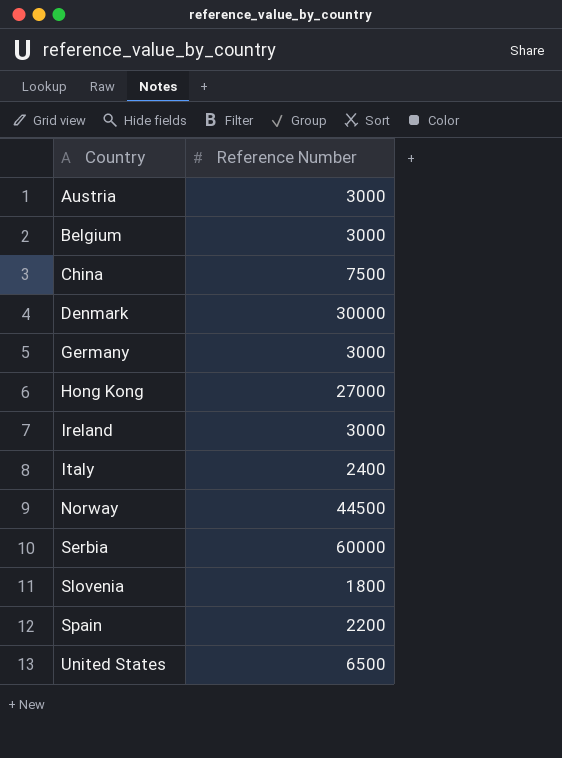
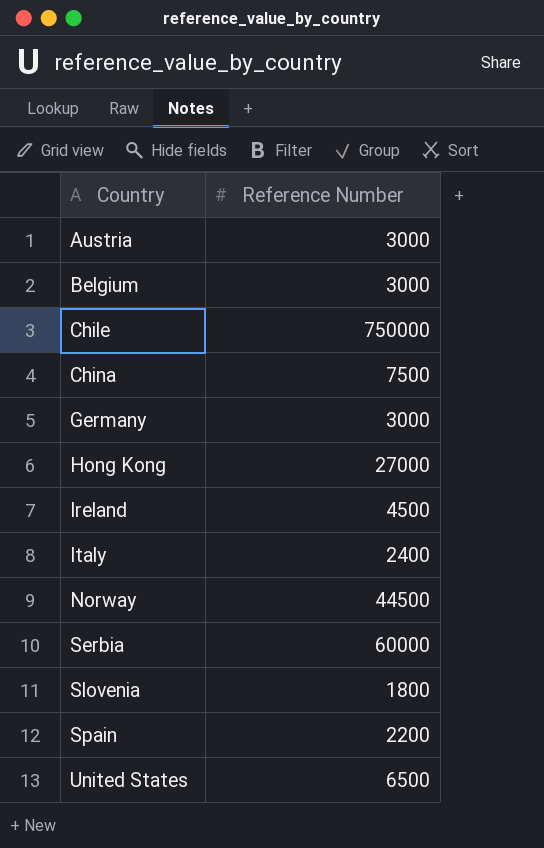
row Denmark: 30000 -> none
row Chile: none -> 750000
Ireland | Reference Number: 3000 -> 4500

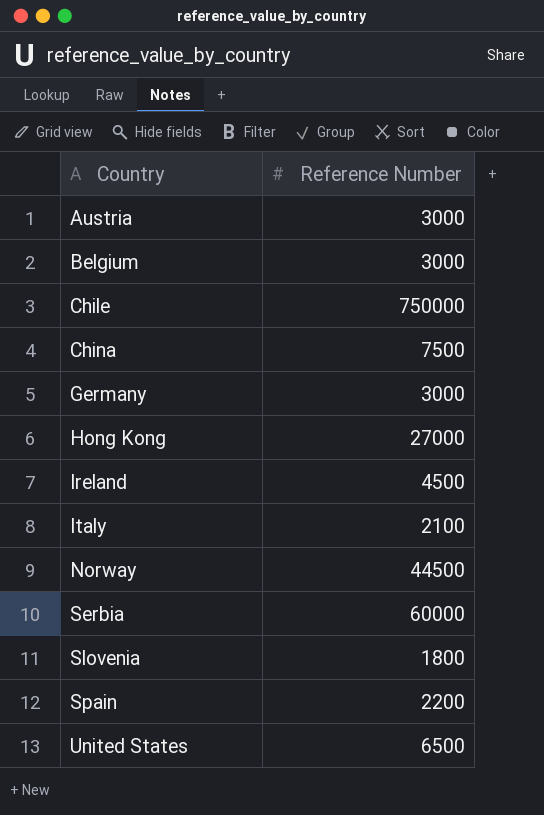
Italy | Reference Number: 2400 -> 2100

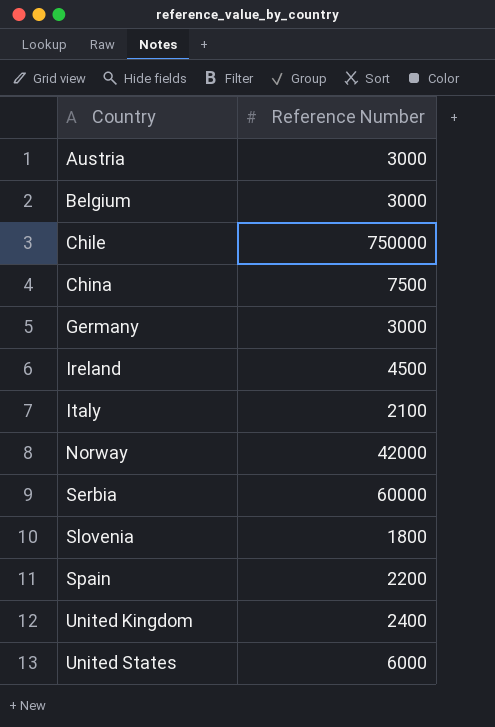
row Hong Kong: 27000 -> none
Norway | Reference Number: 44500 -> 42000
row United Kingdom: none -> 2400
United States | Reference Number: 6500 -> 6000

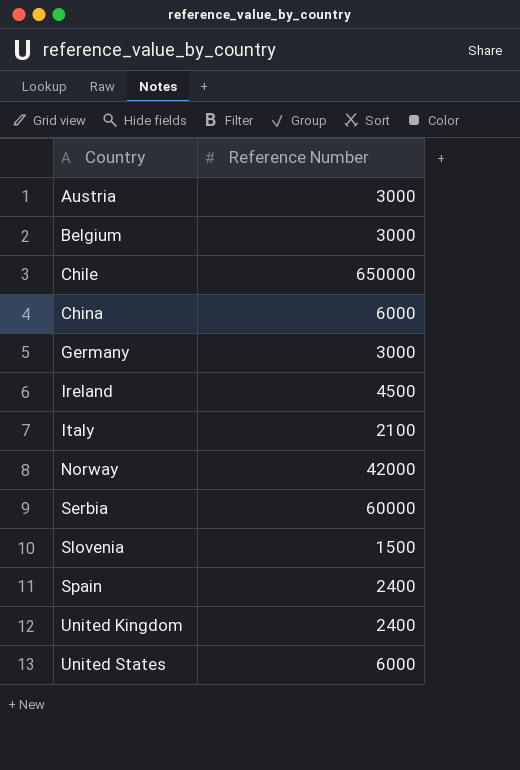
Chile | Reference Number: 750000 -> 650000
China | Reference Number: 7500 -> 6000
Slovenia | Reference Number: 1800 -> 1500
Spain | Reference Number: 2200 -> 2400

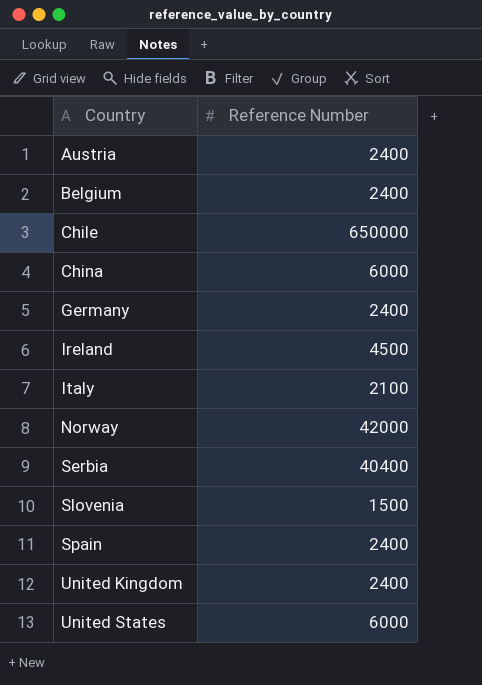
Austria | Reference Number: 3000 -> 2400
Belgium | Reference Number: 3000 -> 2400
Germany | Reference Number: 3000 -> 2400
Serbia | Reference Number: 60000 -> 40400

